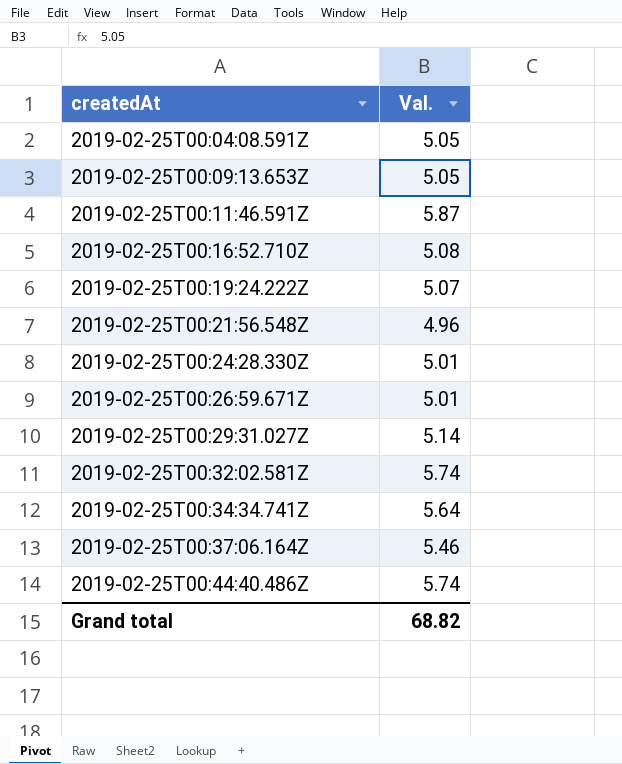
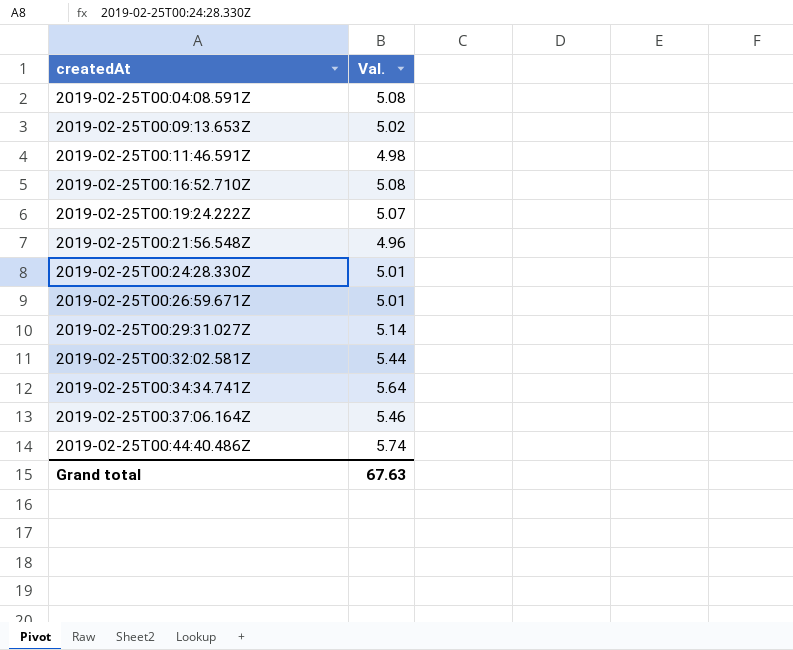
2019-02-25T00:04:08.591Z | Val.: 5.05 -> 5.08
2019-02-25T00:09:13.653Z | Val.: 5.05 -> 5.02
2019-02-25T00:11:46.591Z | Val.: 5.87 -> 4.98
2019-02-25T00:32:02.581Z | Val.: 5.74 -> 5.44
Grand total | Val.: 68.82 -> 67.63

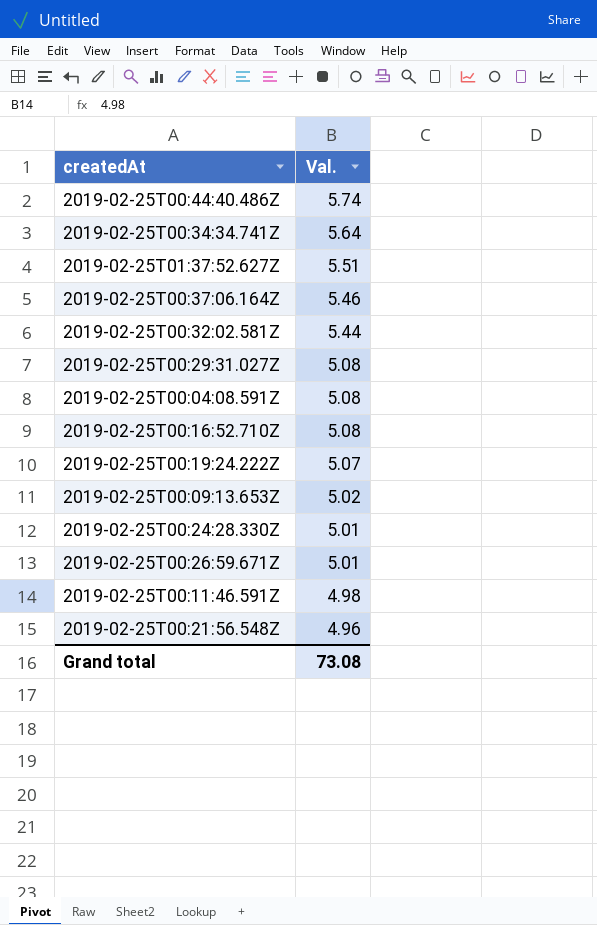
row order: createdAt ascending -> Val. descending
row 2019-02-25T01:37:52.627Z: none -> 5.51
2019-02-25T00:29:31.027Z | Val.: 5.14 -> 5.08
Grand total | Val.: 67.63 -> 73.08

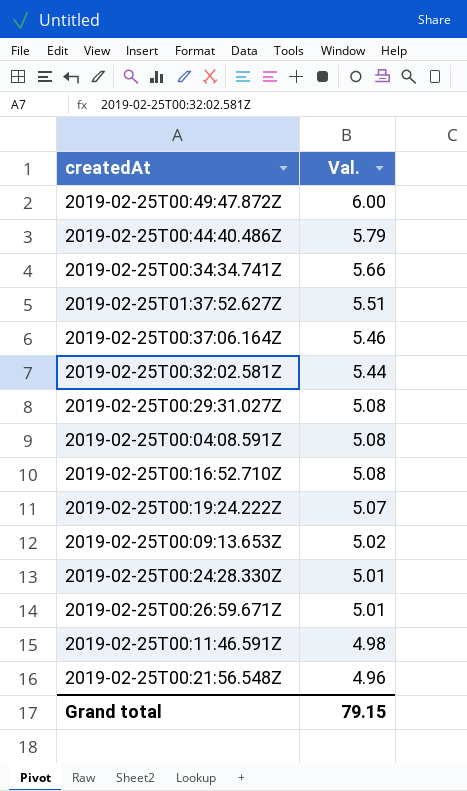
row 2019-02-25T00:49:47.872Z: none -> 6.00
2019-02-25T00:44:40.486Z | Val.: 5.74 -> 5.79
2019-02-25T00:34:34.741Z | Val.: 5.64 -> 5.66
Grand total | Val.: 73.08 -> 79.15

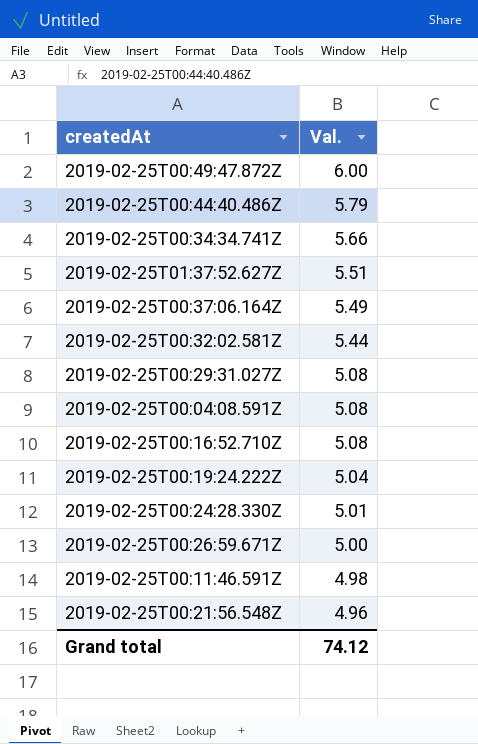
row 2019-02-25T00:09:13.653Z: 5.02 -> none
2019-02-25T00:37:06.164Z | Val.: 5.46 -> 5.49
2019-02-25T00:19:24.222Z | Val.: 5.07 -> 5.04
2019-02-25T00:26:59.671Z | Val.: 5.01 -> 5.00
Grand total | Val.: 79.15 -> 74.12

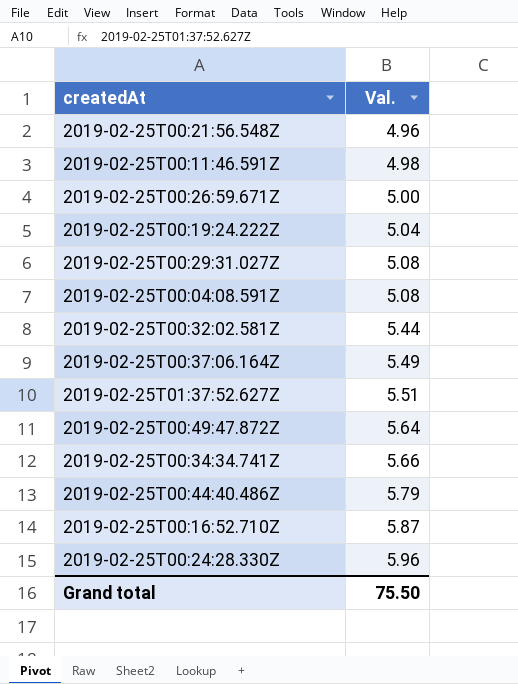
row order: Val. descending -> Val. ascending
2019-02-25T00:49:47.872Z | Val.: 6.00 -> 5.64
2019-02-25T00:16:52.710Z | Val.: 5.08 -> 5.87
2019-02-25T00:24:28.330Z | Val.: 5.01 -> 5.96
Grand total | Val.: 74.12 -> 75.50

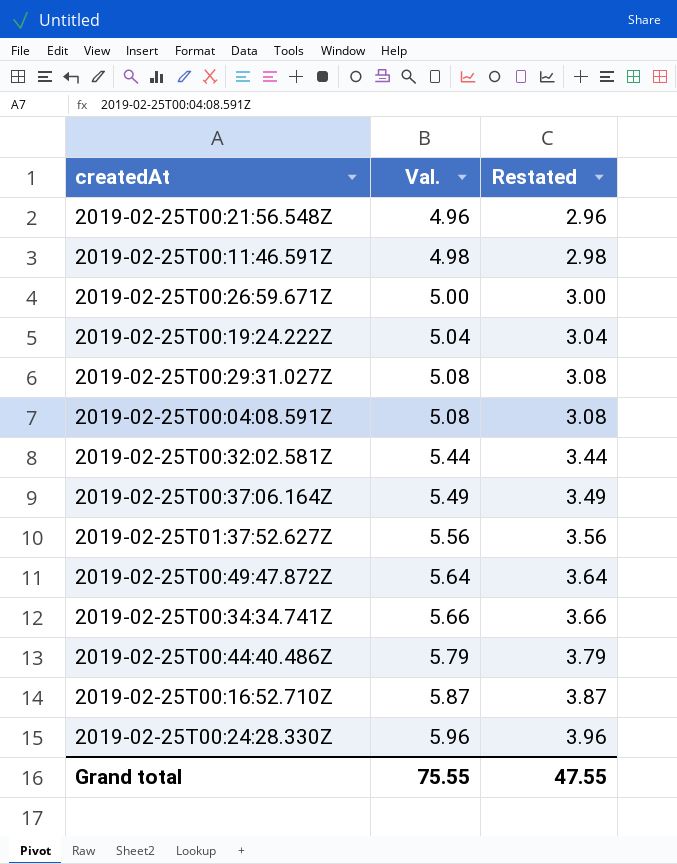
column Restated | formula: none -> [Val.] - 2
2019-02-25T01:37:52.627Z | Val.: 5.51 -> 5.56
Grand total | Val.: 75.50 -> 75.55

